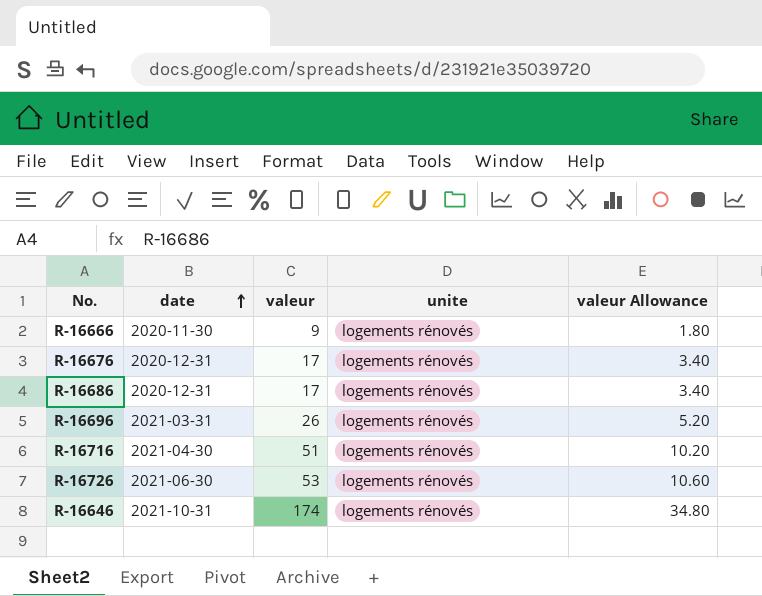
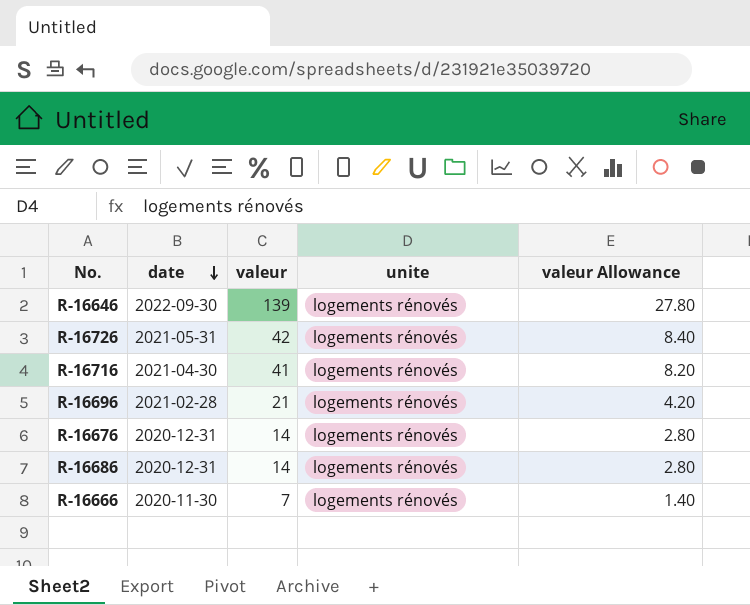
row order: date ascending -> date descending
R-16646 | date: 2021-10-31 -> 2022-09-30
R-16646 | valeur: 174 -> 139
R-16646 | valeur Allowance: 34.80 -> 27.80
R-16726 | date: 2021-06-30 -> 2021-05-31
R-16726 | valeur: 53 -> 42
R-16726 | valeur Allowance: 10.60 -> 8.40
R-16716 | valeur: 51 -> 41
R-16716 | valeur Allowance: 10.20 -> 8.20
R-16696 | date: 2021-03-31 -> 2021-02-28
R-16696 | valeur: 26 -> 21
R-16696 | valeur Allowance: 5.20 -> 4.20
R-16676 | valeur: 17 -> 14
R-16676 | valeur Allowance: 3.40 -> 2.80
R-16686 | valeur: 17 -> 14
R-16686 | valeur Allowance: 3.40 -> 2.80
R-16666 | valeur: 9 -> 7
R-16666 | valeur Allowance: 1.80 -> 1.40

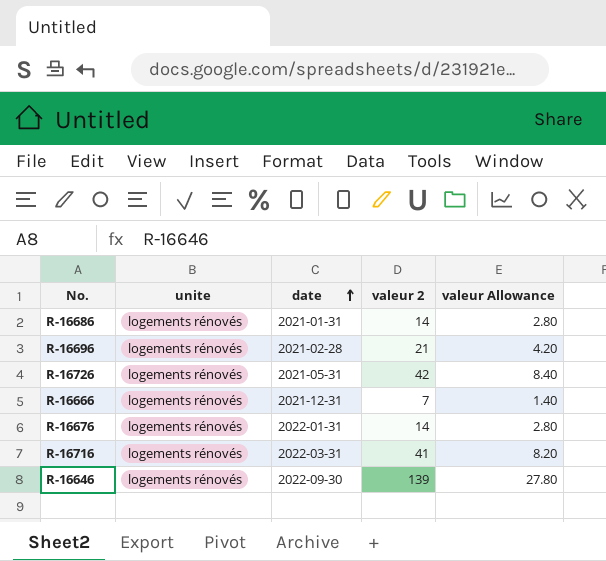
row order: date descending -> date ascending
column unite | position: 4 -> 2
column name: valeur -> valeur 2
R-16686 | date: 2020-12-31 -> 2021-01-31
R-16666 | date: 2020-11-30 -> 2021-12-31
R-16676 | date: 2020-12-31 -> 2022-01-31
R-16716 | date: 2021-04-30 -> 2022-03-31

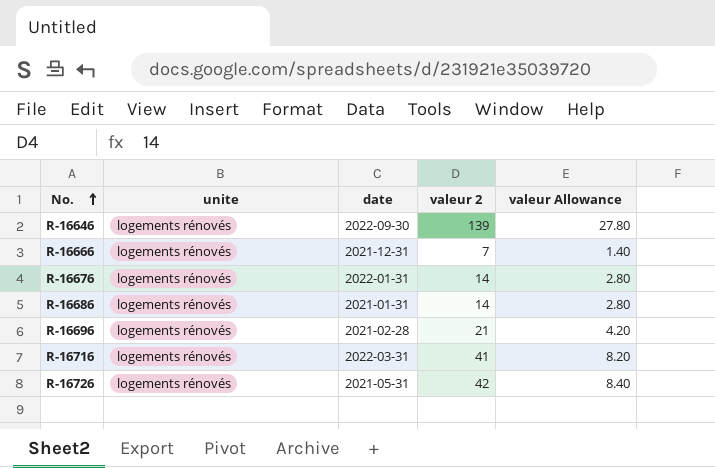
row order: date ascending -> No. ascending

